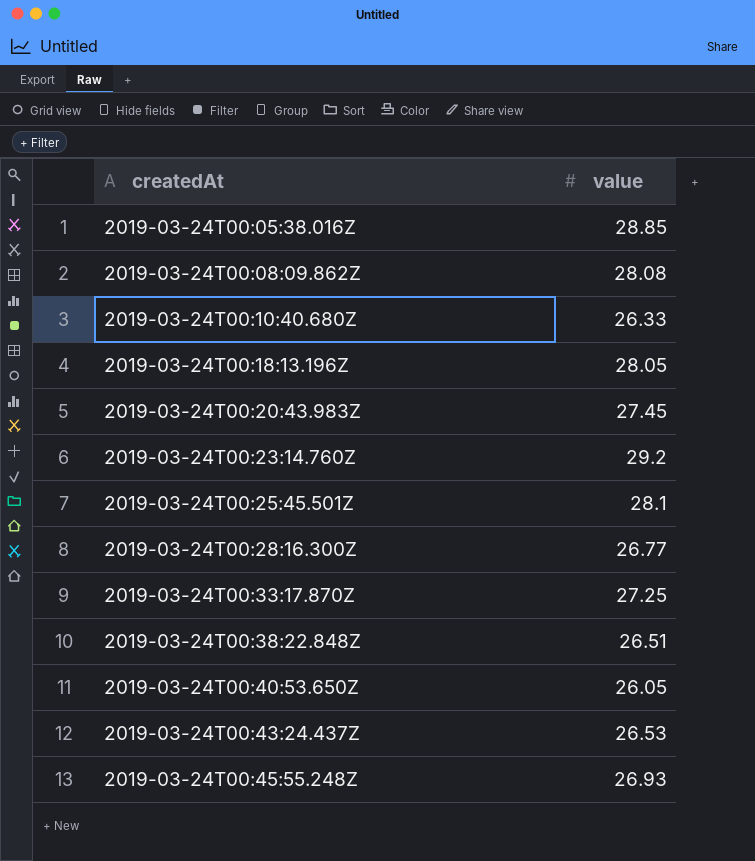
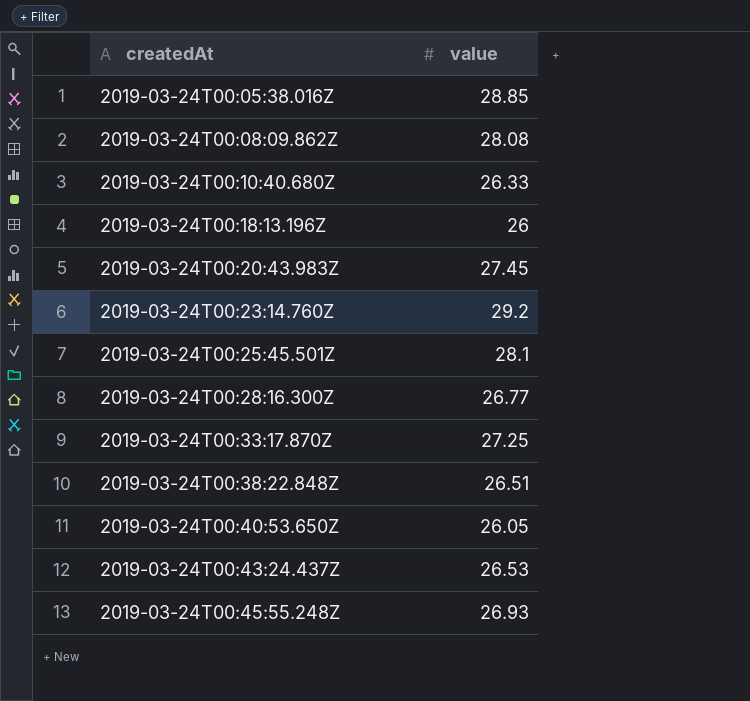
2019-03-24T00:18:13.196Z | value: 28.05 -> 26

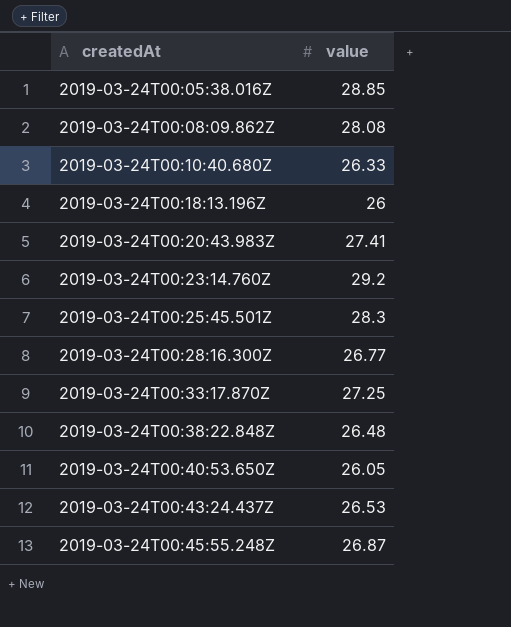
2019-03-24T00:20:43.983Z | value: 27.45 -> 27.41
2019-03-24T00:25:45.501Z | value: 28.1 -> 28.3
2019-03-24T00:38:22.848Z | value: 26.51 -> 26.48
2019-03-24T00:45:55.248Z | value: 26.93 -> 26.87

